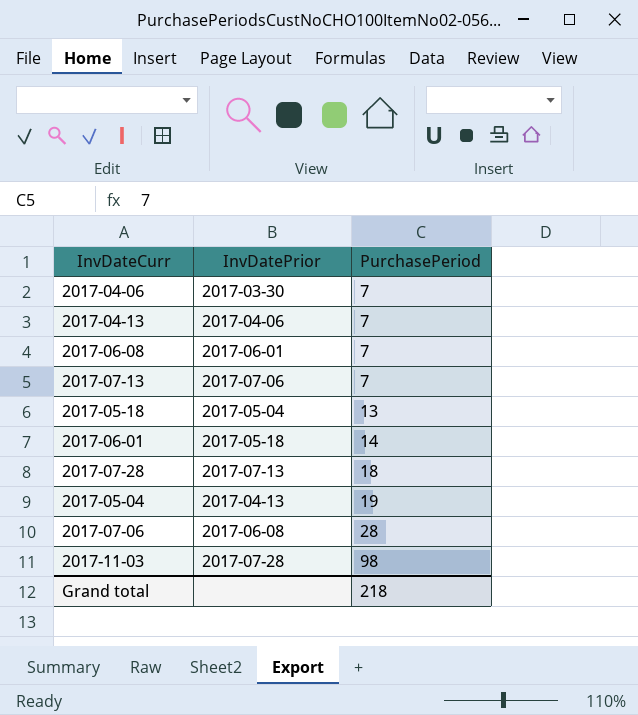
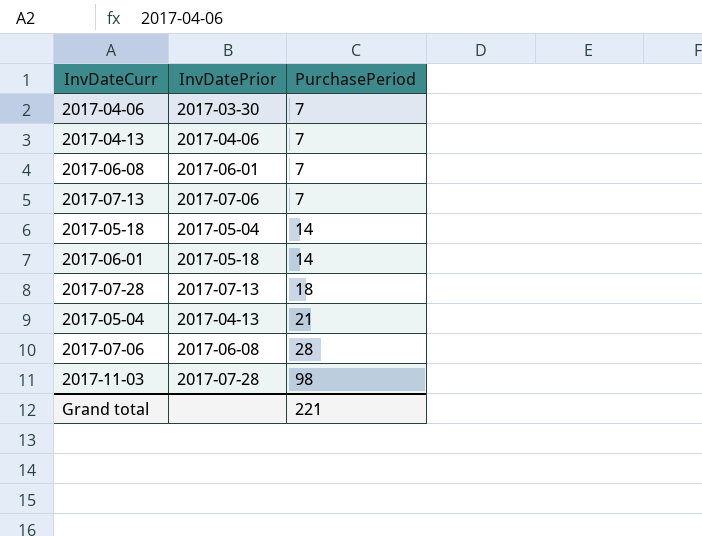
2017-05-18 | PurchasePeriod: 13 -> 14
2017-05-04 | PurchasePeriod: 19 -> 21
Grand total | PurchasePeriod: 218 -> 221

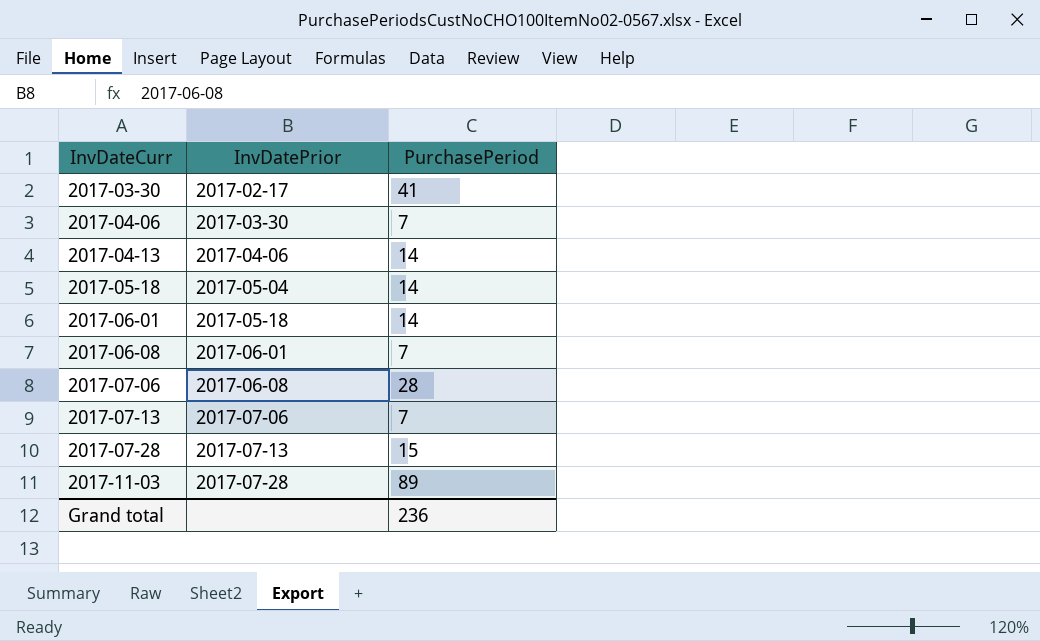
row order: PurchasePeriod ascending -> InvDateCurr ascending
row 2017-05-04: 2017-04-13 | 21 -> none
row 2017-03-30: none -> 2017-02-17 | 41
2017-04-13 | PurchasePeriod: 7 -> 14
2017-07-28 | PurchasePeriod: 18 -> 15
2017-11-03 | PurchasePeriod: 98 -> 89
Grand total | PurchasePeriod: 221 -> 236

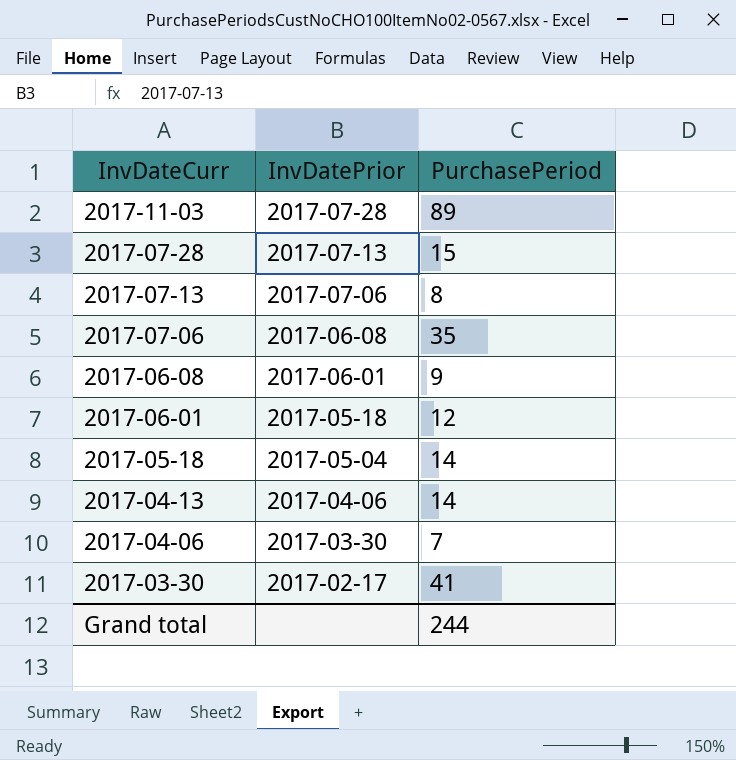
row order: InvDateCurr ascending -> InvDateCurr descending
2017-07-13 | PurchasePeriod: 7 -> 8
2017-07-06 | PurchasePeriod: 28 -> 35
2017-06-08 | PurchasePeriod: 7 -> 9
2017-06-01 | PurchasePeriod: 14 -> 12
Grand total | PurchasePeriod: 236 -> 244

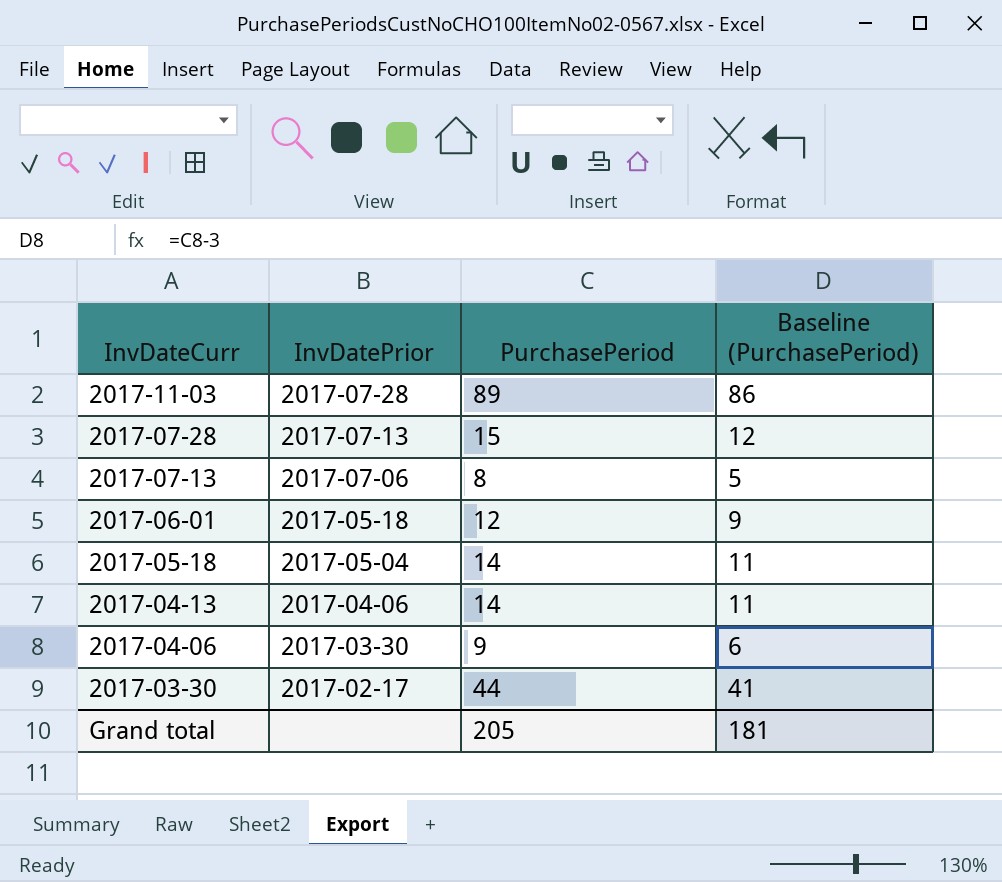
column Baseline (PurchasePeriod) | formula: none -> [PurchasePeriod] - 3
row 2017-07-06: 2017-06-08 | 35 -> none
row 2017-06-08: 2017-06-01 | 9 -> none
2017-04-06 | PurchasePeriod: 7 -> 9
2017-03-30 | PurchasePeriod: 41 -> 44
Grand total | PurchasePeriod: 244 -> 205

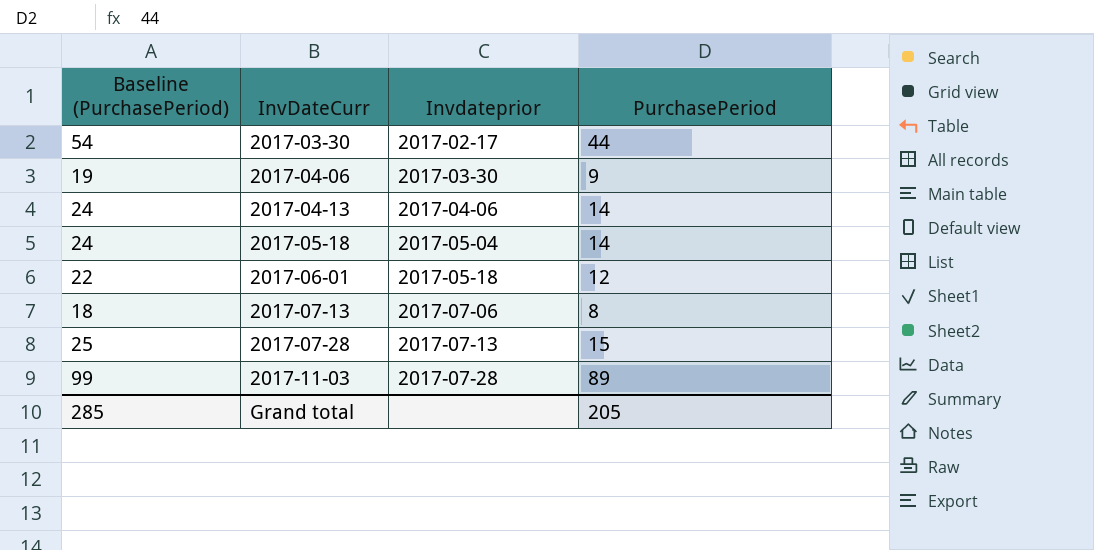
row order: InvDateCurr descending -> InvDateCurr ascending
column Baseline (PurchasePeriod) | formula: [PurchasePeriod] - 3 -> [PurchasePeriod] + 10
column Baseline (PurchasePeriod) | position: 4 -> 1
column name: InvDatePrior -> Invdateprior
Grand total | Baseline (PurchasePeriod): 181 -> 285

